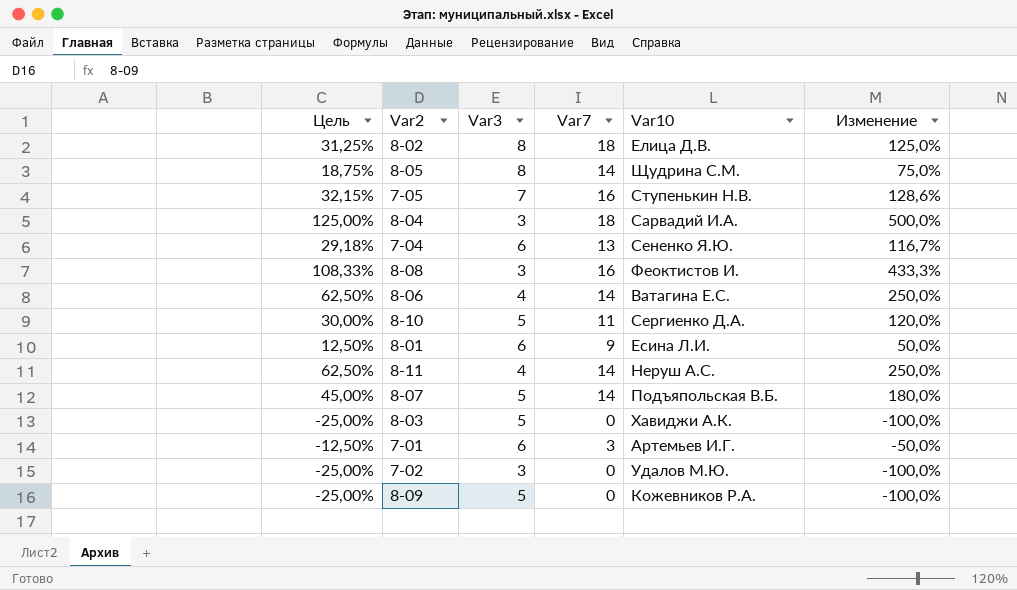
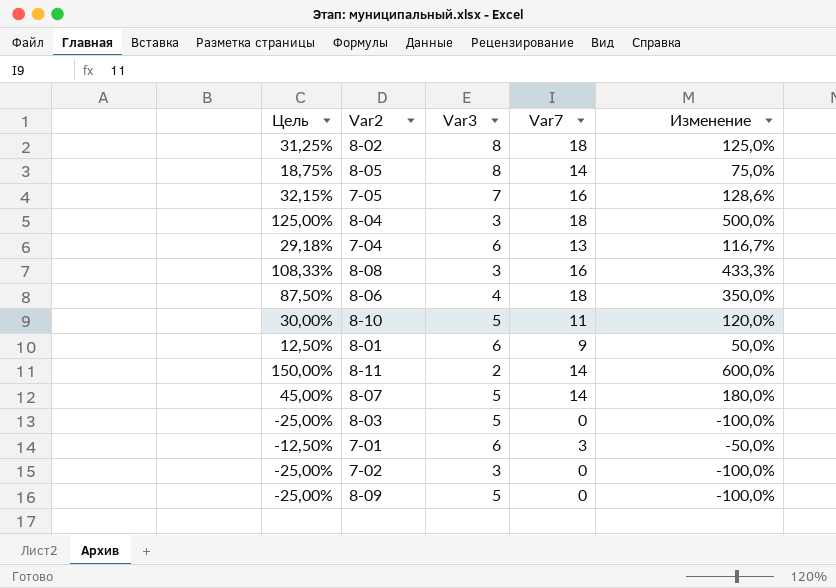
column Var10 | position: 5 -> none
8-06 | Цель: 62,50% -> 87,50%
8-06 | Var7: 14 -> 18
8-06 | Изменение: 250,0% -> 350,0%
8-11 | Цель: 62,50% -> 150,00%
8-11 | Var3: 4 -> 2
8-11 | Изменение: 250,0% -> 600,0%

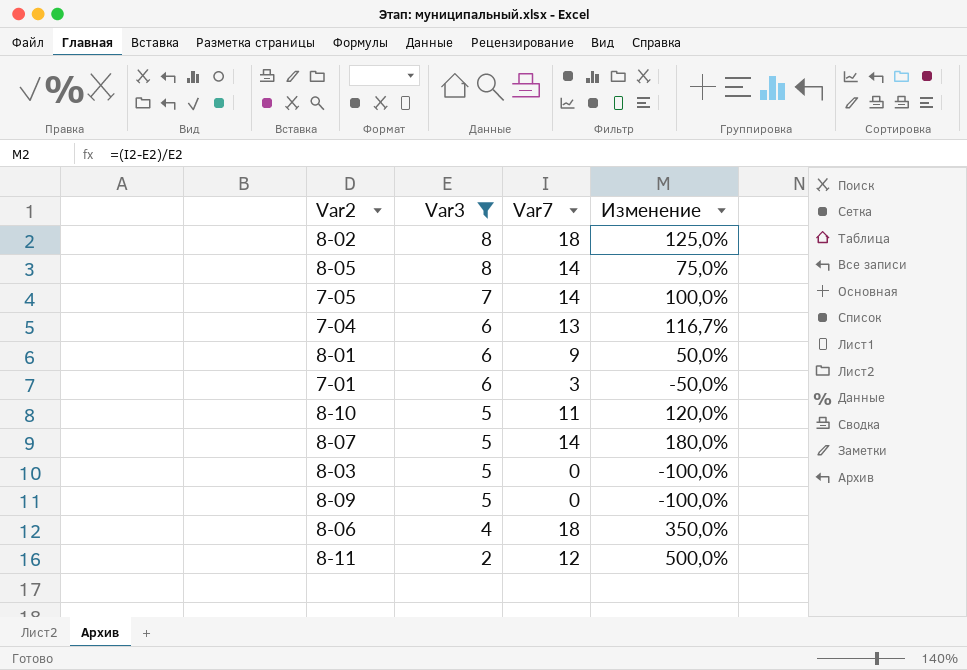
filter: none -> Var3 != 3
row order: none -> Var3 descending
column Цель | formula: [Изменение] * 0,25 -> none
7-05 | Var7: 16 -> 14
7-05 | Изменение: 128,6% -> 100,0%
8-11 | Var7: 14 -> 12
8-11 | Изменение: 600,0% -> 500,0%

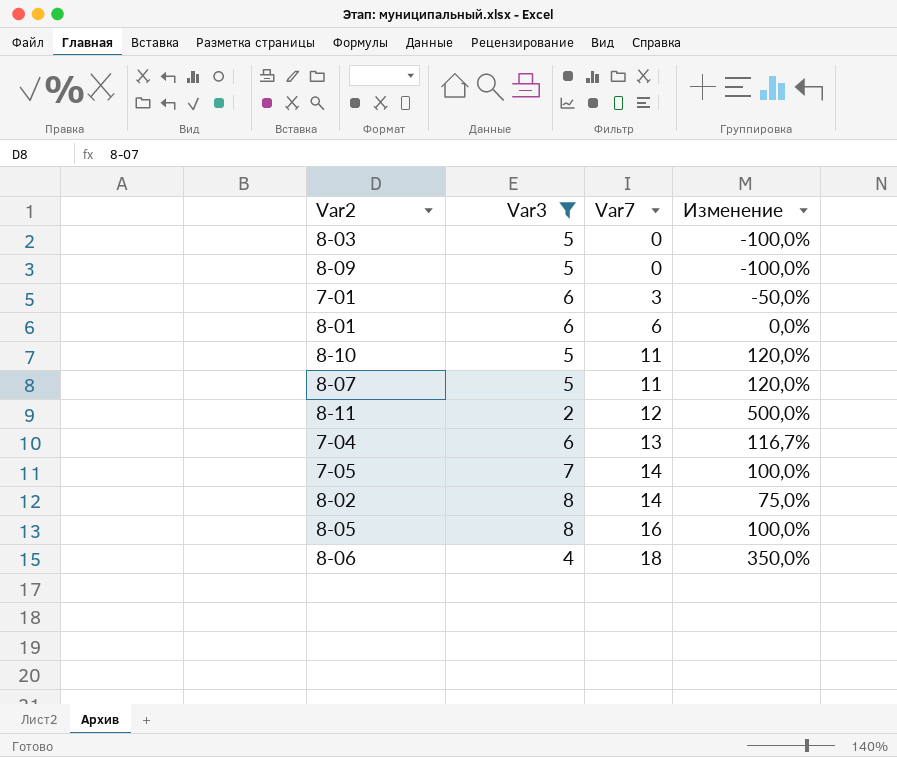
row order: Var3 descending -> Var7 ascending
8-01 | Var7: 9 -> 6
8-01 | Изменение: 50,0% -> 0,0%
8-07 | Var7: 14 -> 11
8-07 | Изменение: 180,0% -> 120,0%
8-02 | Var7: 18 -> 14
8-02 | Изменение: 125,0% -> 75,0%
8-05 | Var7: 14 -> 16
8-05 | Изменение: 75,0% -> 100,0%

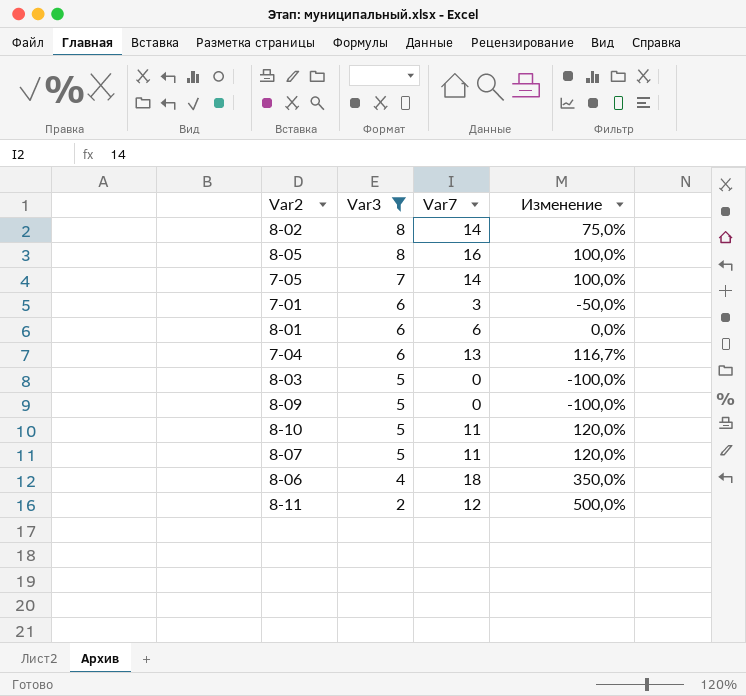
row order: Var7 ascending -> Var3 descending

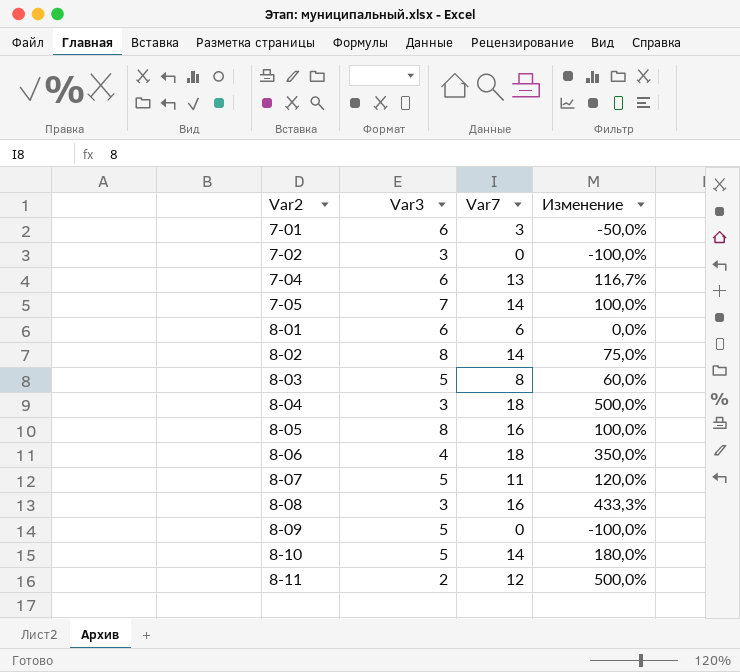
filter: Var3 != 3 -> none
row order: Var3 descending -> Var2 ascending
8-03 | Var7: 0 -> 8
8-03 | Изменение: -100,0% -> 60,0%
8-10 | Var7: 11 -> 14
8-10 | Изменение: 120,0% -> 180,0%

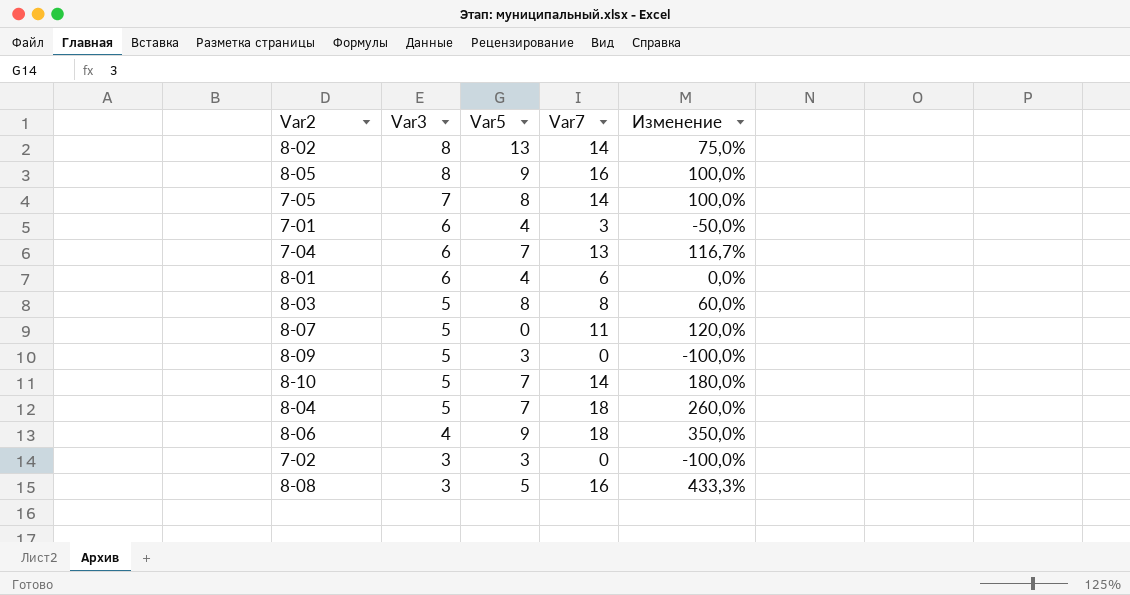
row order: Var2 ascending -> Var3 descending
column Var5 | position: none -> 3
row 8-11: 2 | 12 | 500,0% -> none
8-04 | Var3: 3 -> 5
8-04 | Изменение: 500,0% -> 260,0%

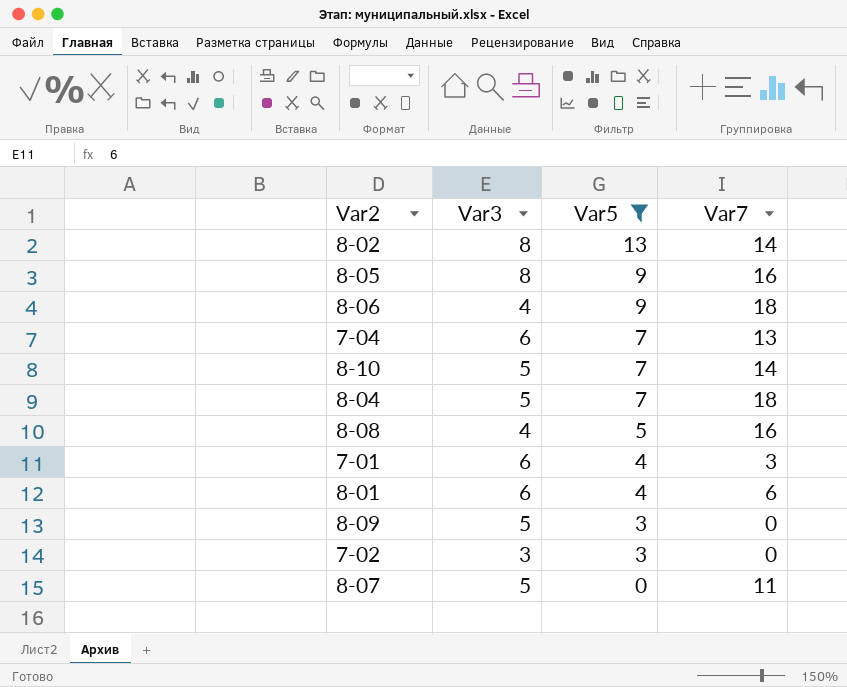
filter: none -> Var5 != 8
row order: Var3 descending -> Var5 descending
column Изменение | formula: ([Var7] - [Var3]) / [Var3] -> none
8-08 | Var3: 3 -> 4

